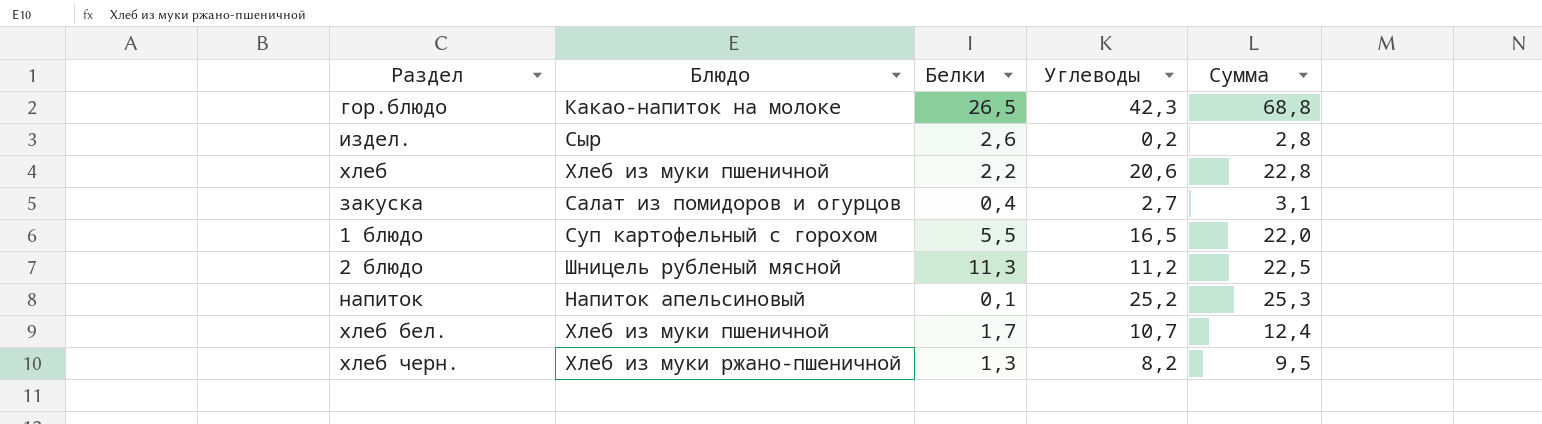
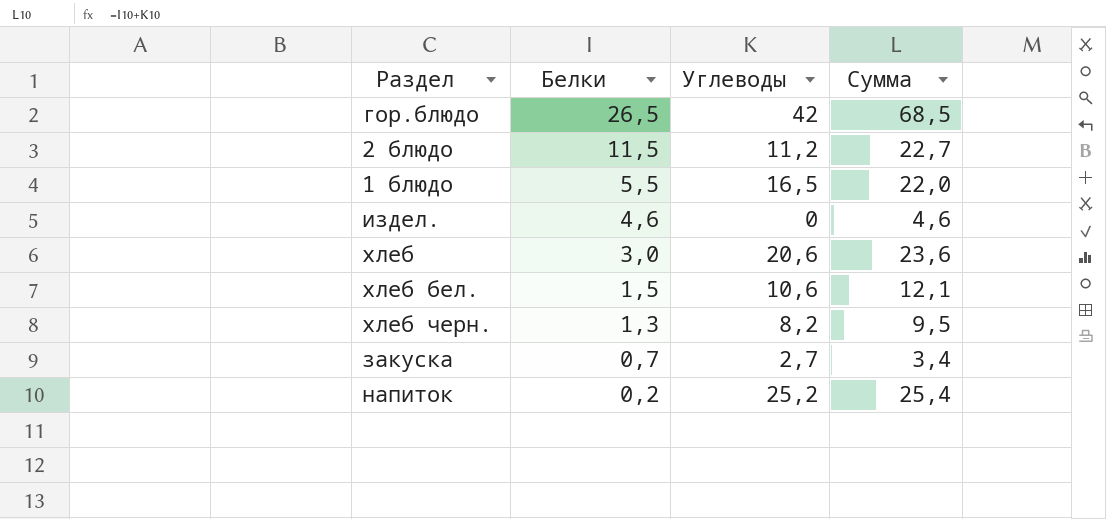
row order: none -> Белки descending
column Блюдо | position: 2 -> none
гор.блюдо | Углеводы: 42,3 -> 42
гор.блюдо | Сумма: 68,8 -> 68,5
2 блюдо | Белки: 11,3 -> 11,5
2 блюдо | Сумма: 22,5 -> 22,7
издел. | Белки: 2,6 -> 4,6
издел. | Углеводы: 0,2 -> 0
издел. | Сумма: 2,8 -> 4,6
хлеб | Белки: 2,2 -> 3,0
хлеб | Сумма: 22,8 -> 23,6
хлеб бел. | Белки: 1,7 -> 1,5
хлеб бел. | Углеводы: 10,7 -> 10,6
хлеб бел. | Сумма: 12,4 -> 12,1
закуска | Белки: 0,4 -> 0,7
закуска | Сумма: 3,1 -> 3,4
напиток | Белки: 0,1 -> 0,2
напиток | Сумма: 25,3 -> 25,4

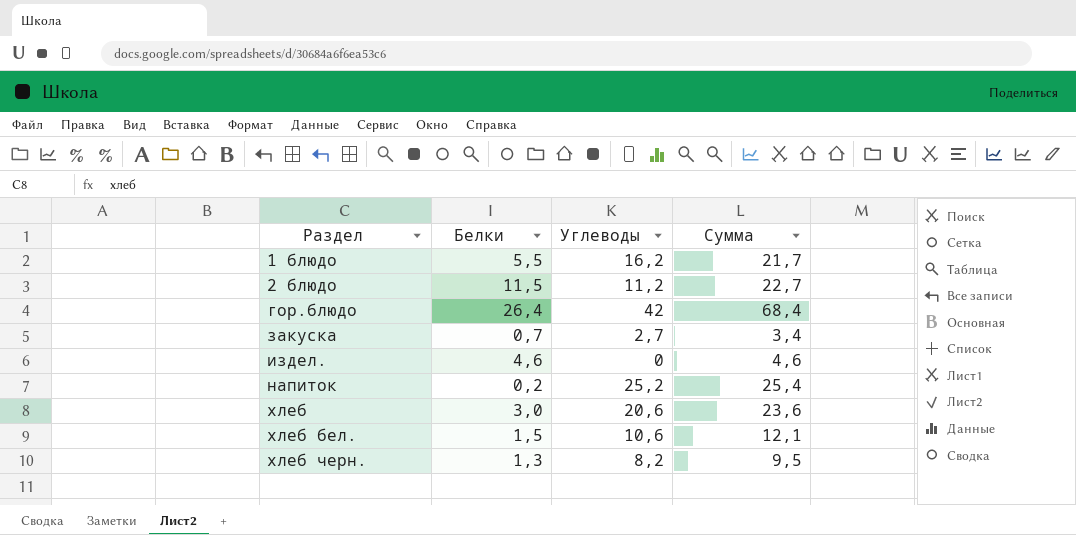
row order: Белки descending -> Раздел ascending
1 блюдо | Углеводы: 16,5 -> 16,2
1 блюдо | Сумма: 22,0 -> 21,7
гор.блюдо | Белки: 26,5 -> 26,4
гор.блюдо | Сумма: 68,5 -> 68,4

